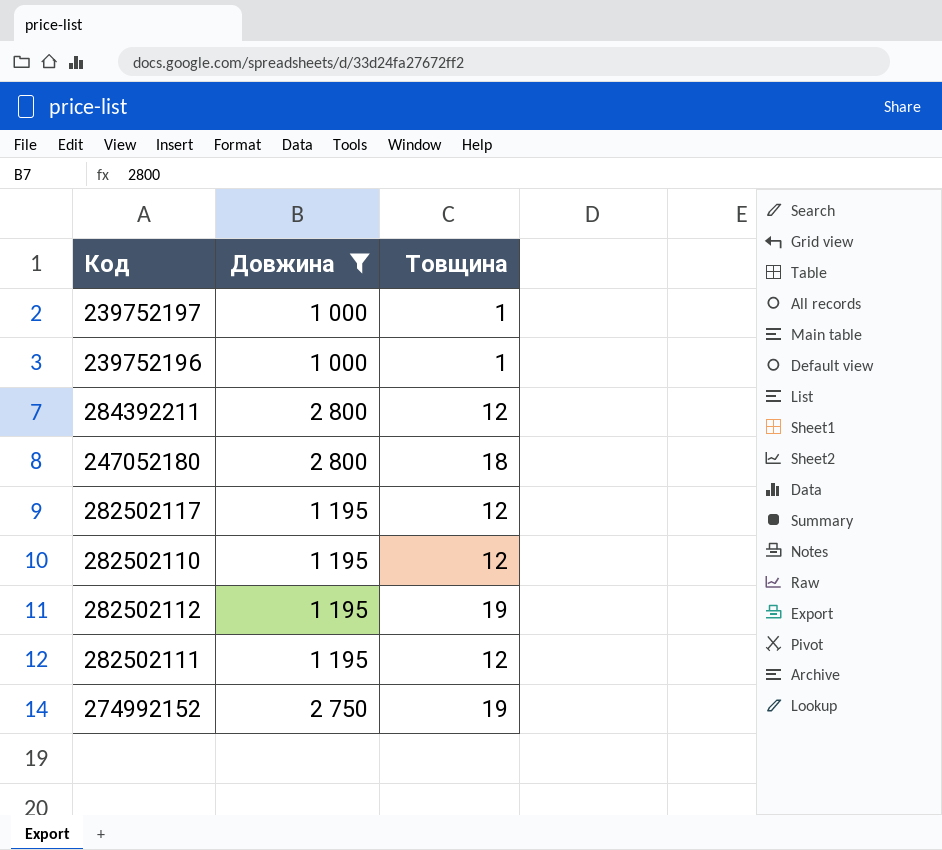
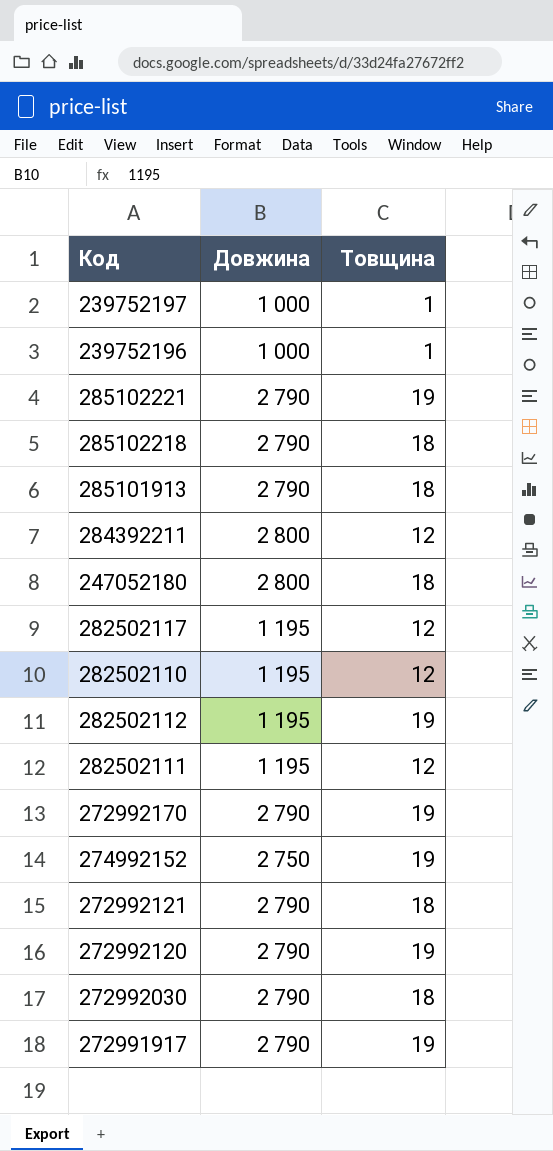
filter: Довжина != 2 790 -> none

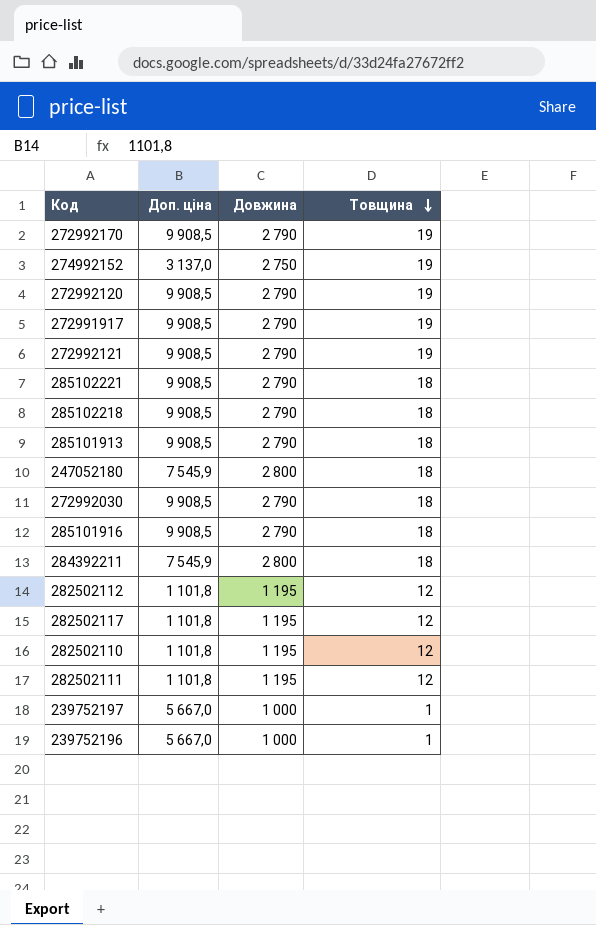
row order: none -> Товщина descending
column Доп. ціна | position: none -> 2
272992121 | Товщина: 18 -> 19
285102221 | Товщина: 19 -> 18
row 285101916: none -> 9 908,5 | 2 790 | 18
284392211 | Товщина: 12 -> 18
282502112 | Товщина: 19 -> 12

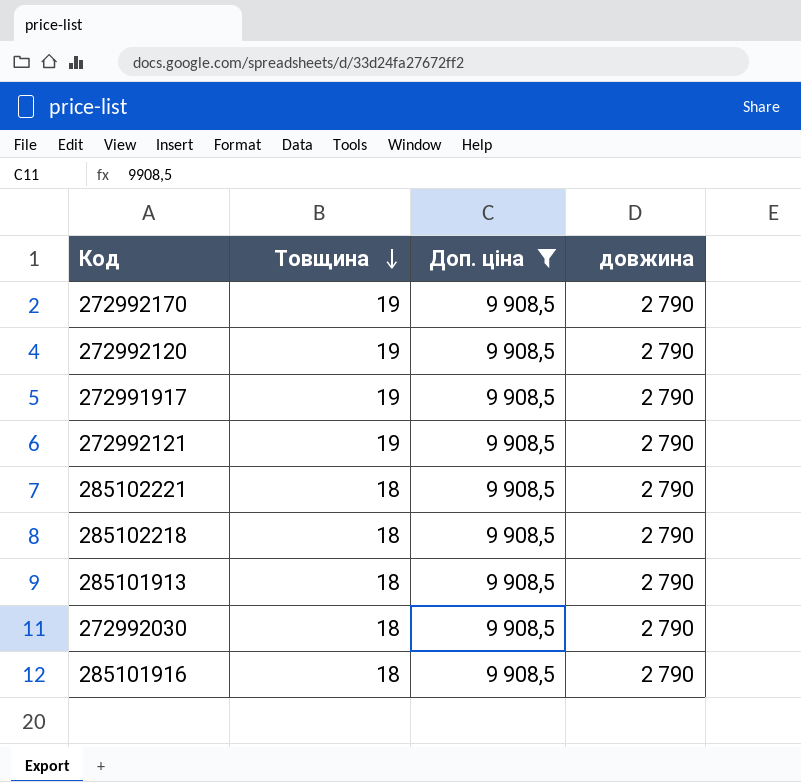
filter: none -> Доп. ціна = 9 908,5
column Товщина | position: 4 -> 2
column name: Довжина -> довжина

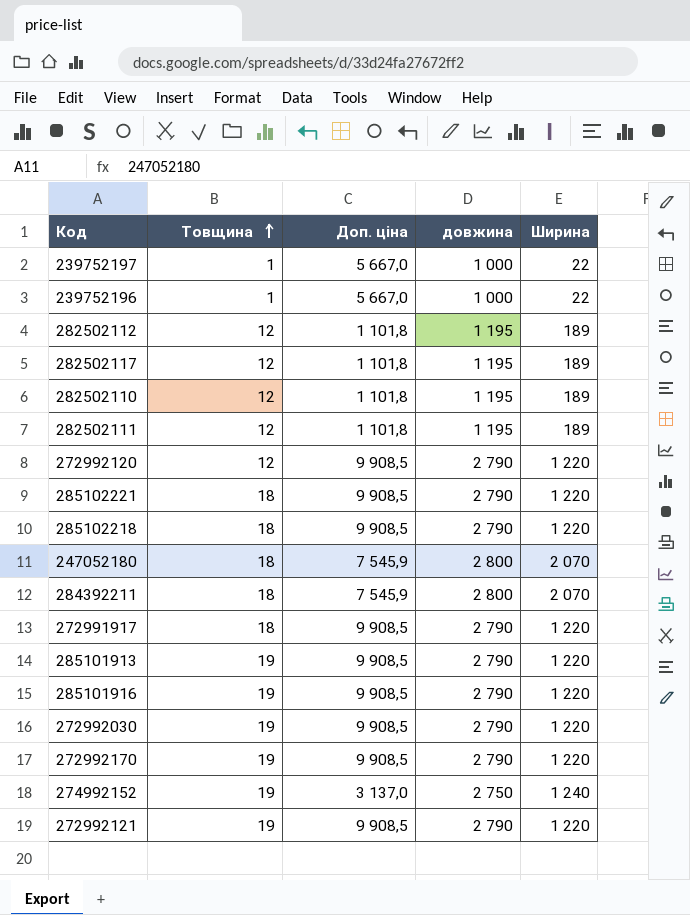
filter: Доп. ціна = 9 908,5 -> none
row order: Товщина descending -> Товщина ascending
column Ширина | position: none -> 5
272992120 | Товщина: 19 -> 12
272991917 | Товщина: 19 -> 18
285101913 | Товщина: 18 -> 19
285101916 | Товщина: 18 -> 19
272992030 | Товщина: 18 -> 19

